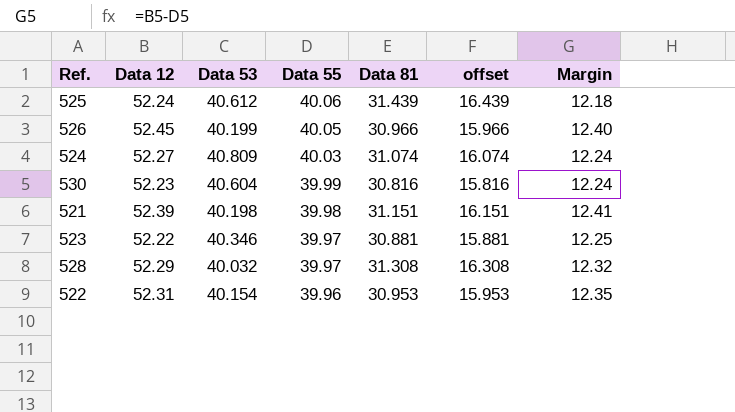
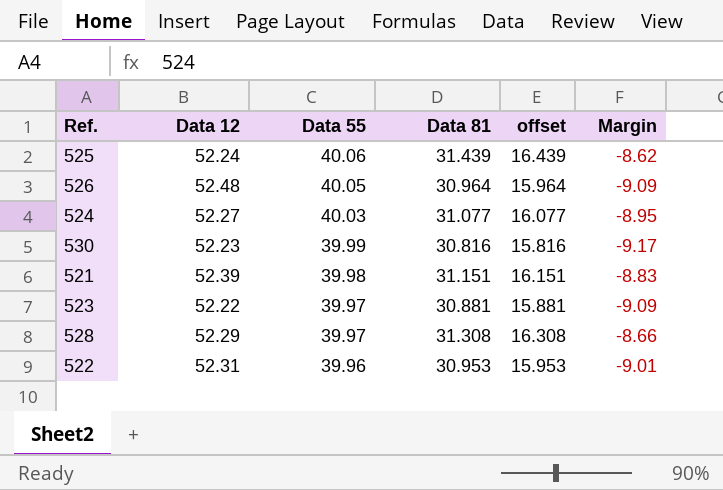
column Data 53 | position: 3 -> none
column Margin | formula: [Data 12] - [Data 55] -> [Data 81] - [Data 55]
526 | Data 12: 52.45 -> 52.48
526 | Data 81: 30.966 -> 30.964
526 | offset: 15.966 -> 15.964
524 | Data 81: 31.074 -> 31.077
524 | offset: 16.074 -> 16.077

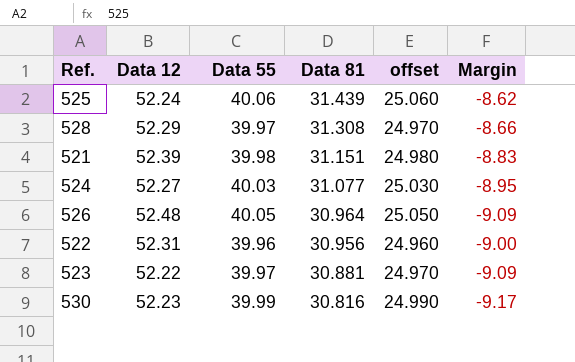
row order: Data 55 descending -> Data 81 descending
column offset | formula: [Data 81] - 15 -> [Data 55] - 15
522 | Data 81: 30.953 -> 30.956
522 | Margin: -9.01 -> -9.00

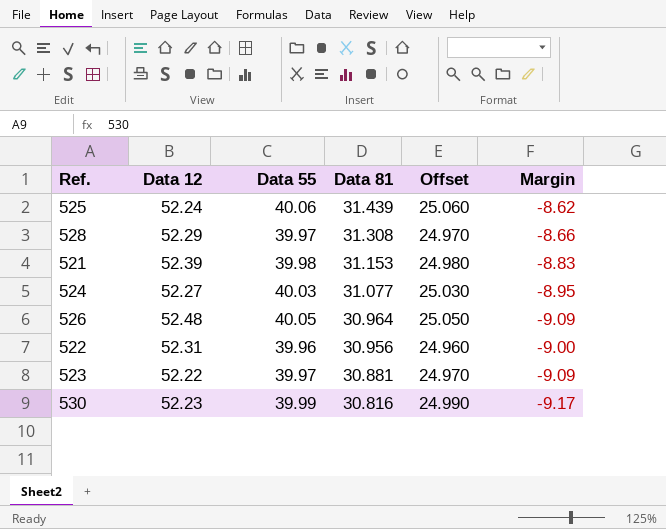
column name: offset -> Offset
521 | Data 81: 31.151 -> 31.153

